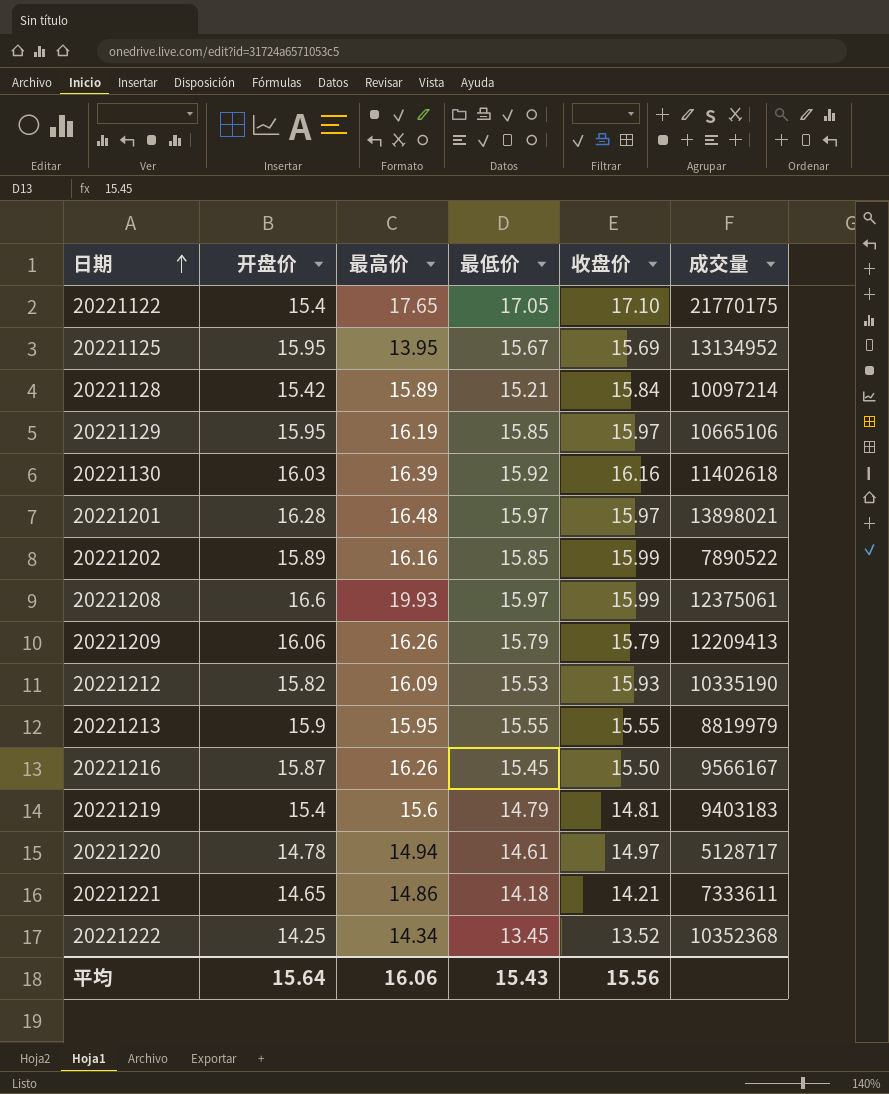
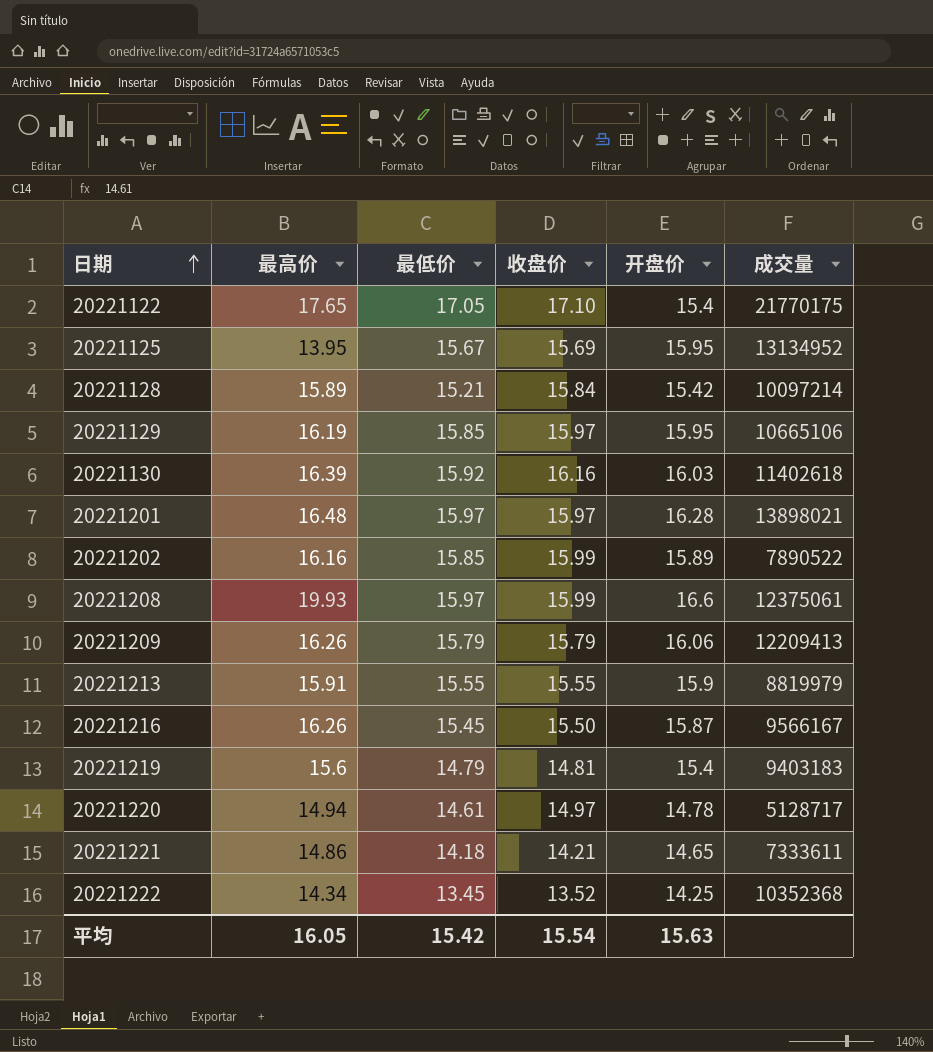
column 开盘价 | position: 2 -> 5
row 20221212: 15.82 | 16.09 | 15.53 | 15.93 | 10335190 -> none
20221213 | 最高价: 15.95 -> 15.91
平均 | 最高价: 16.06 -> 16.05
平均 | 最低价: 15.43 -> 15.42
平均 | 收盘价: 15.56 -> 15.54
平均 | 开盘价: 15.64 -> 15.63

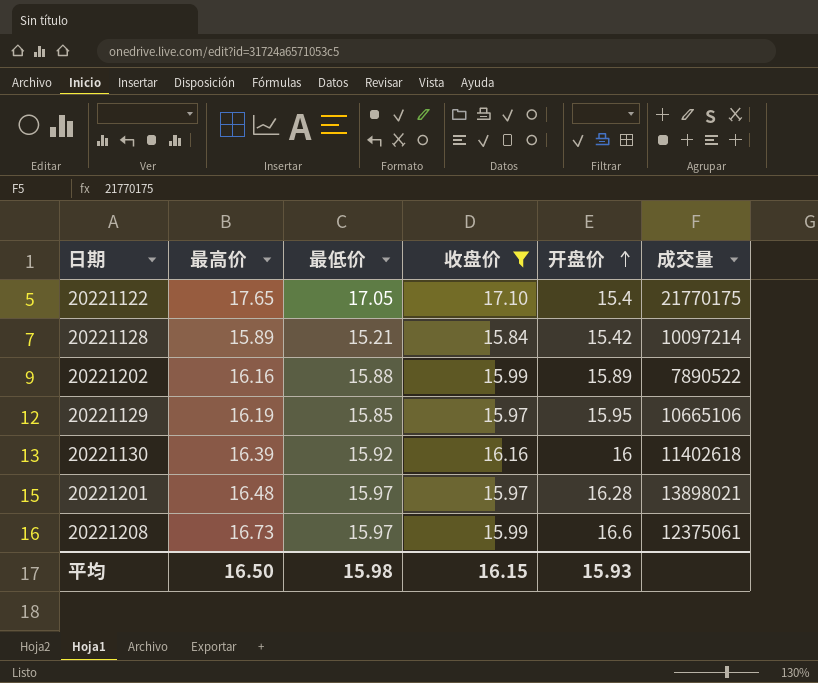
filter: none -> 收盘价 >= 15.84
row order: 日期 ascending -> 开盘价 ascending
20221202 | 最低价: 15.85 -> 15.88
20221130 | 开盘价: 16.03 -> 16
20221208 | 最高价: 19.93 -> 16.73
平均 | 最高价: 16.05 -> 16.50
平均 | 最低价: 15.42 -> 15.98
平均 | 收盘价: 15.54 -> 16.15
平均 | 开盘价: 15.63 -> 15.93

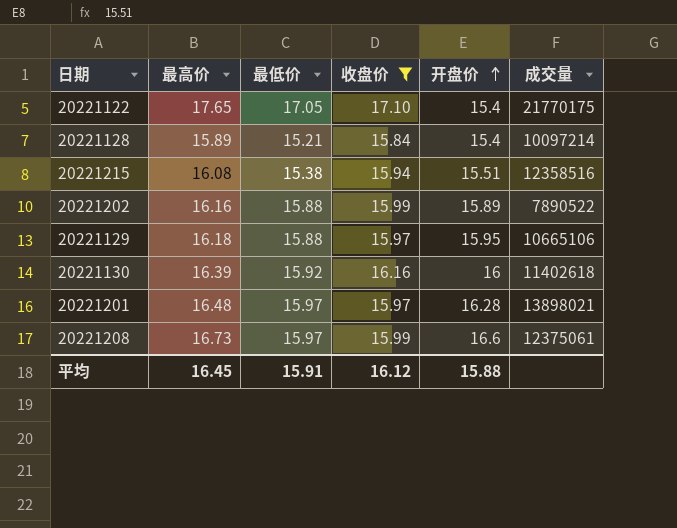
20221128 | 开盘价: 15.42 -> 15.4
row 20221215: none -> 16.08 | 15.38 | 15.94 | 15.51 | 12358516
20221129 | 最高价: 16.19 -> 16.18
20221129 | 最低价: 15.85 -> 15.88
平均 | 最高价: 16.50 -> 16.45
平均 | 最低价: 15.98 -> 15.91
平均 | 收盘价: 16.15 -> 16.12
平均 | 开盘价: 15.93 -> 15.88

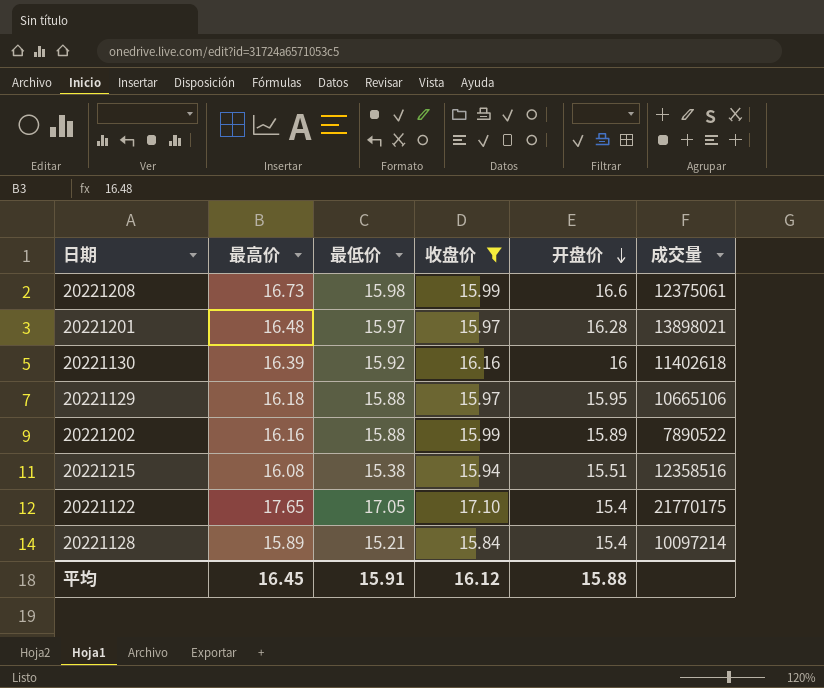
row order: 开盘价 ascending -> 开盘价 descending
20221208 | 最低价: 15.97 -> 15.98

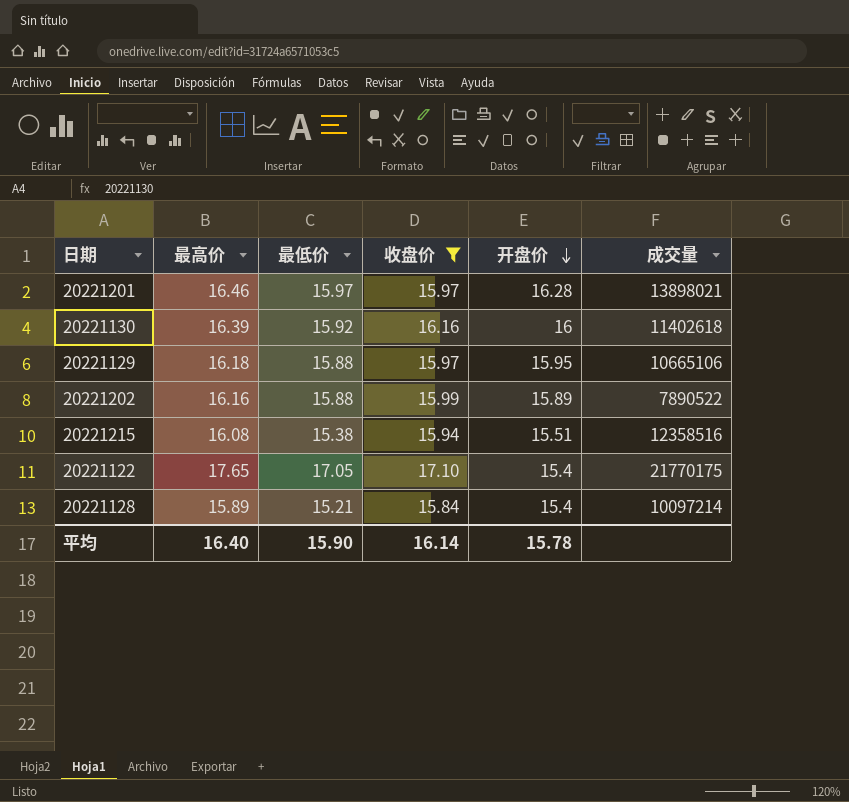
row 20221208: 16.73 | 15.98 | 15.99 | 16.6 | 12375061 -> none
20221201 | 最高价: 16.48 -> 16.46
平均 | 最高价: 16.45 -> 16.40
平均 | 最低价: 15.91 -> 15.90
平均 | 收盘价: 16.12 -> 16.14
平均 | 开盘价: 15.88 -> 15.78

